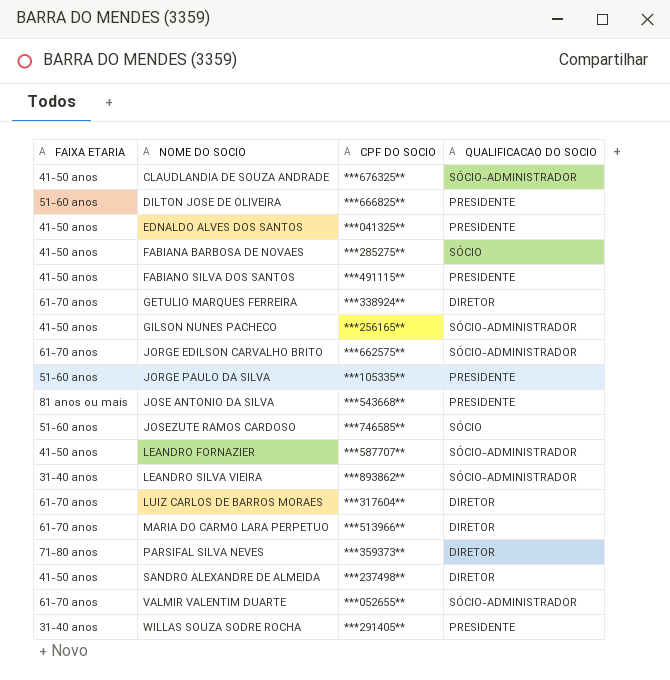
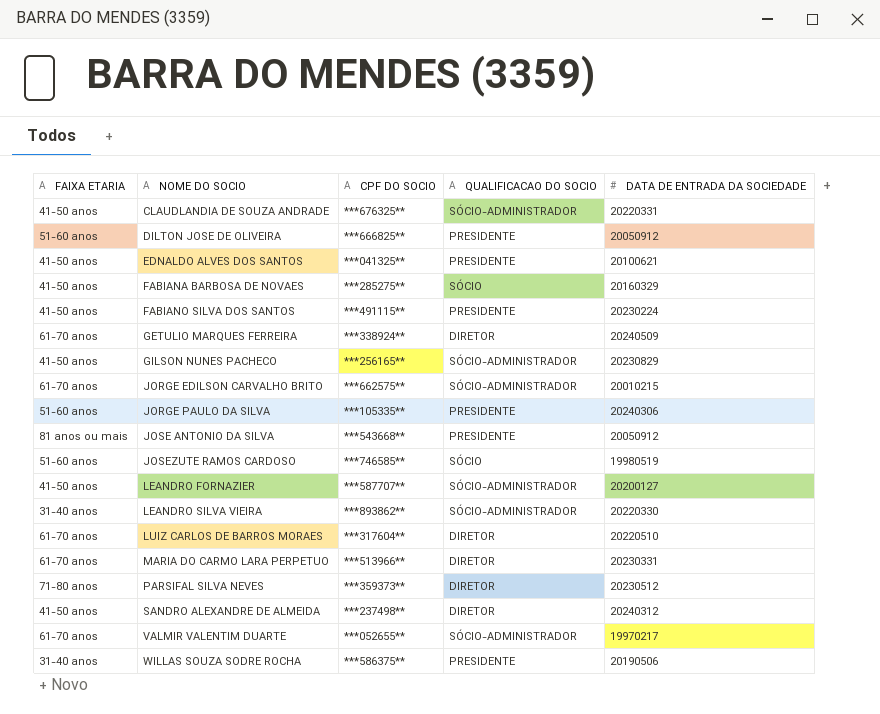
column DATA DE ENTRADA DA SOCIEDADE | position: none -> 5
WILLAS SOUZA SODRE ROCHA | CPF DO SOCIO: ***291405** -> ***586375**

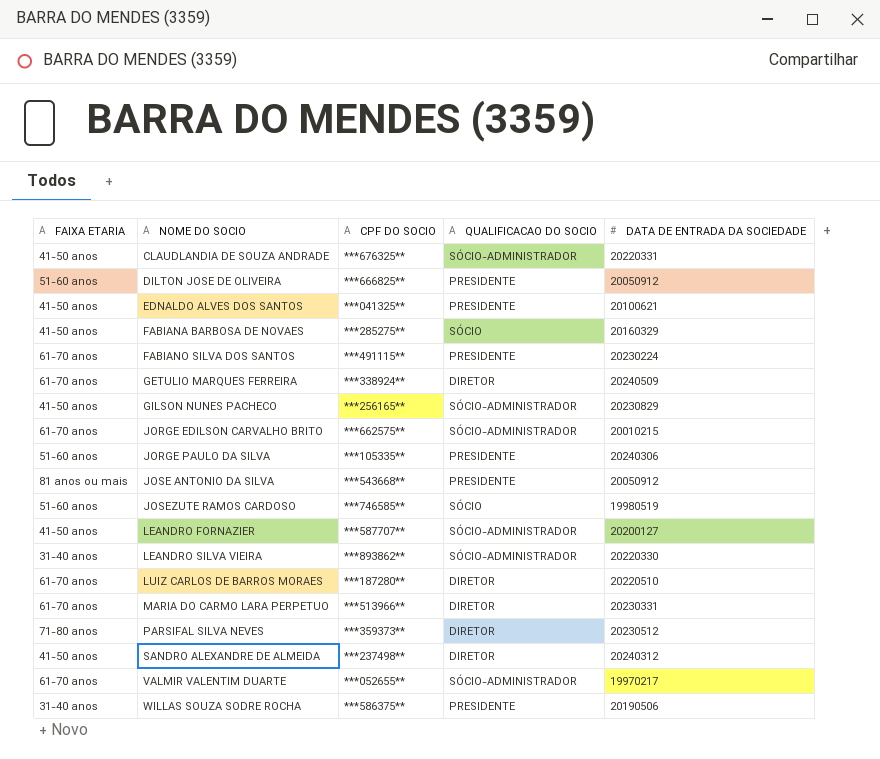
FABIANO SILVA DOS SANTOS | FAIXA ETARIA: 41-50 anos -> 61-70 anos
LUIZ CARLOS DE BARROS MORAES | CPF DO SOCIO: ***317604** -> ***187280**

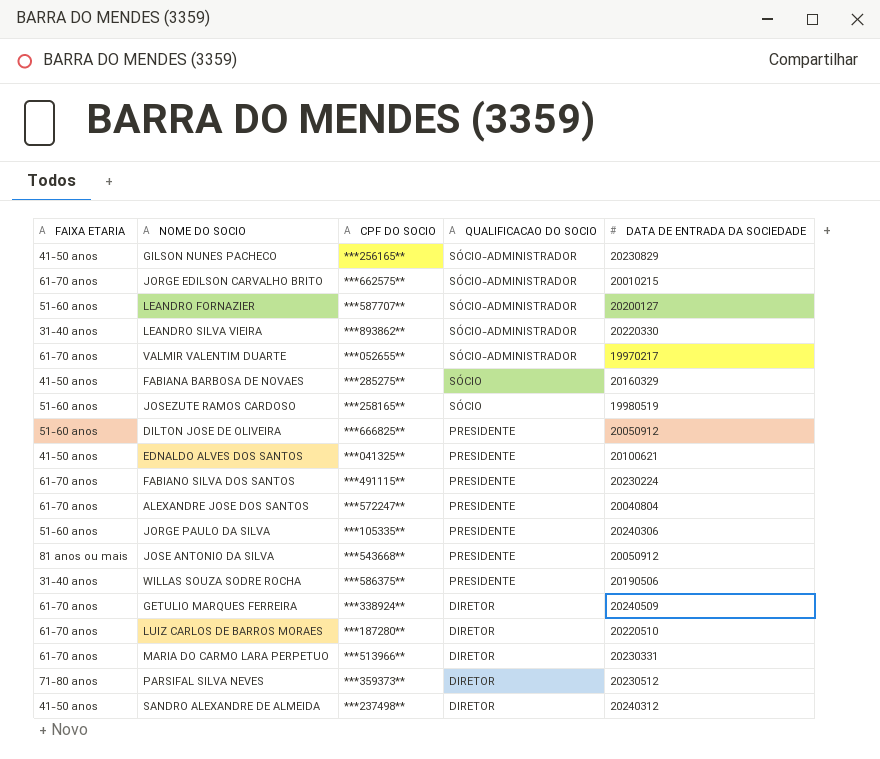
row order: NOME DO SOCIO ascending -> QUALIFICACAO DO SOCIO descending
row CLAUDLANDIA DE SOUZA ANDRADE: 41-50 anos | ***676325** | SÓCIO-ADMINISTRADOR | 20220331 -> none
LEANDRO FORNAZIER | FAIXA ETARIA: 41-50 anos -> 51-60 anos
JOSEZUTE RAMOS CARDOSO | CPF DO SOCIO: ***746585** -> ***258165**
row ALEXANDRE JOSE DOS SANTOS: none -> 61-70 anos | ***572247** | PRESIDENTE | 20040804

